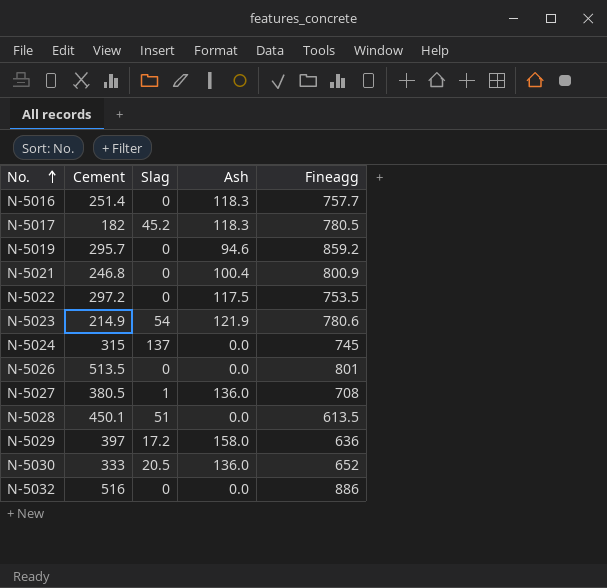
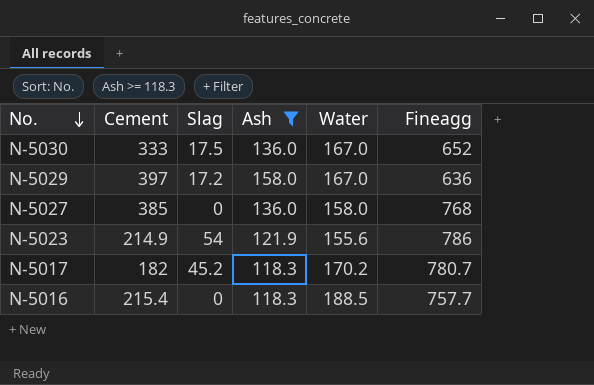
filter: none -> Ash >= 118.3
row order: No. ascending -> No. descending
column Water | position: none -> 5
N-5030 | Slag: 20.5 -> 17.5
N-5027 | Cement: 380.5 -> 385
N-5027 | Slag: 1 -> 0
N-5027 | Fineagg: 708 -> 768
N-5023 | Fineagg: 780.6 -> 786
N-5017 | Fineagg: 780.5 -> 780.7
N-5016 | Cement: 251.4 -> 215.4

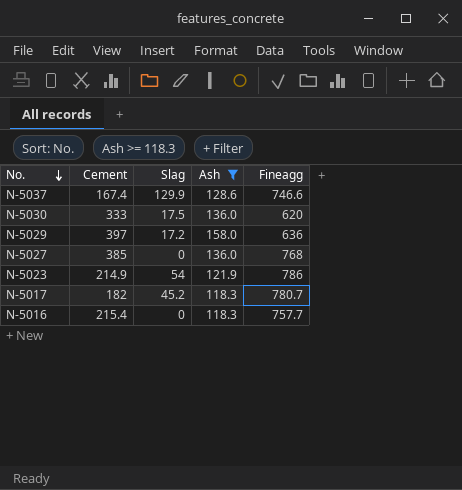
column Water | position: 5 -> none
row N-5037: none -> 167.4 | 129.9 | 128.6 | 746.6
N-5030 | Fineagg: 652 -> 620

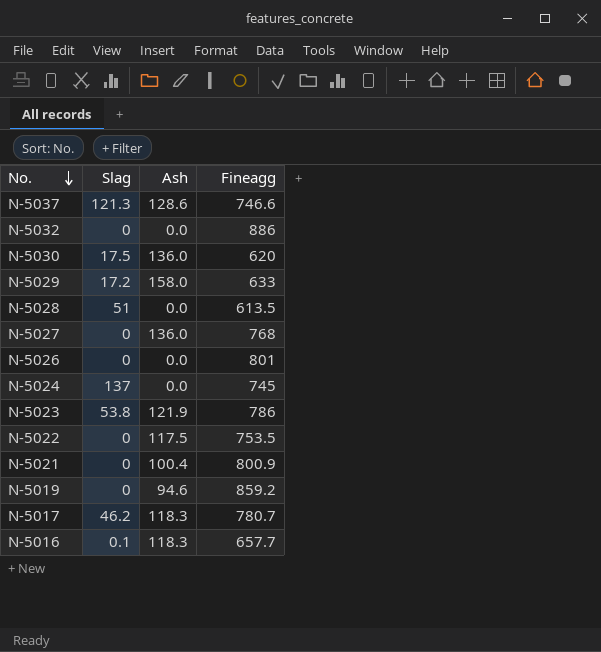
filter: Ash >= 118.3 -> none
column Cement | position: 2 -> none
N-5037 | Slag: 129.9 -> 121.3
N-5029 | Fineagg: 636 -> 633
N-5023 | Slag: 54 -> 53.8
N-5017 | Slag: 45.2 -> 46.2
N-5016 | Slag: 0 -> 0.1
N-5016 | Fineagg: 757.7 -> 657.7

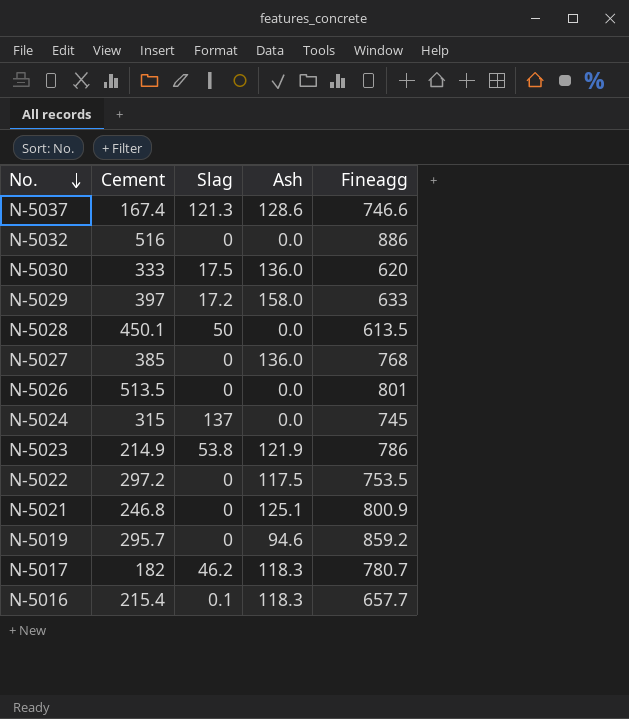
column Cement | position: none -> 2
N-5028 | Slag: 51 -> 50
N-5021 | Ash: 100.4 -> 125.1

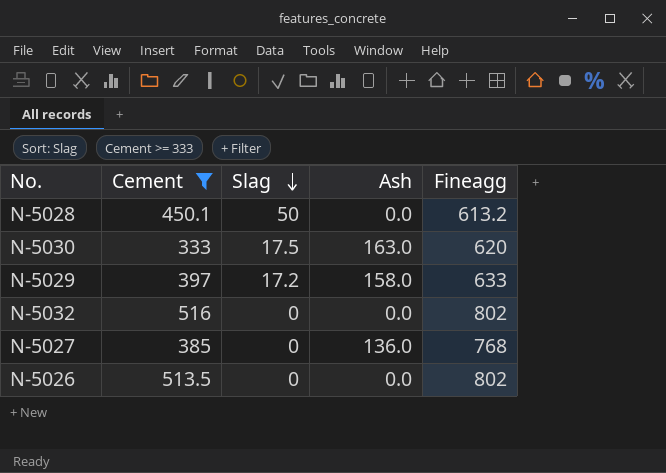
filter: none -> Cement >= 333
row order: No. descending -> Slag descending
N-5028 | Fineagg: 613.5 -> 613.2
N-5030 | Ash: 136.0 -> 163.0
N-5032 | Fineagg: 886 -> 802
N-5026 | Fineagg: 801 -> 802

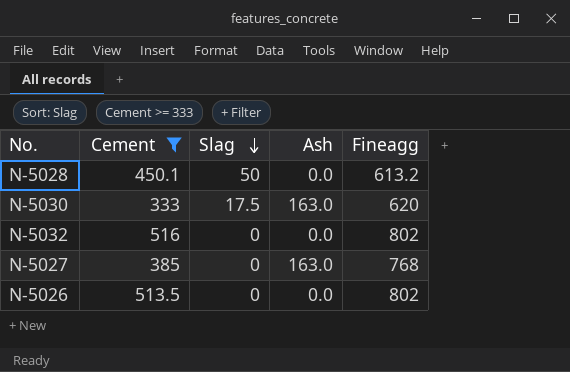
row N-5029: 397 | 17.2 | 158.0 | 633 -> none
N-5027 | Ash: 136.0 -> 163.0

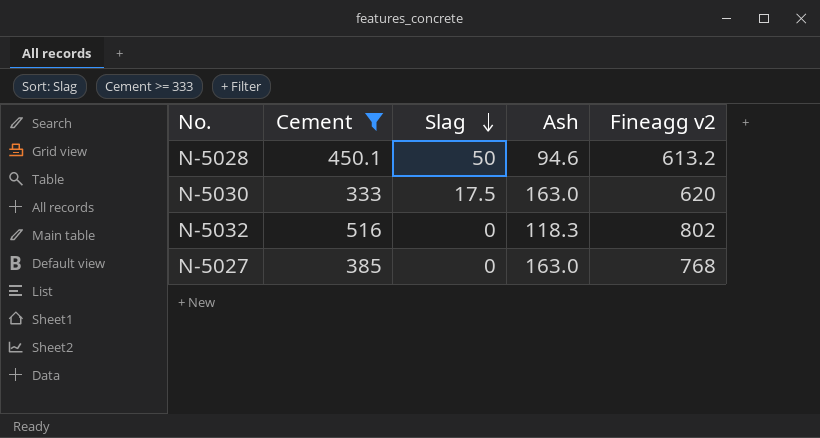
column name: Fineagg -> Fineagg v2
row N-5026: 513.5 | 0 | 0.0 | 802 -> none
N-5028 | Ash: 0.0 -> 94.6
N-5032 | Ash: 0.0 -> 118.3

